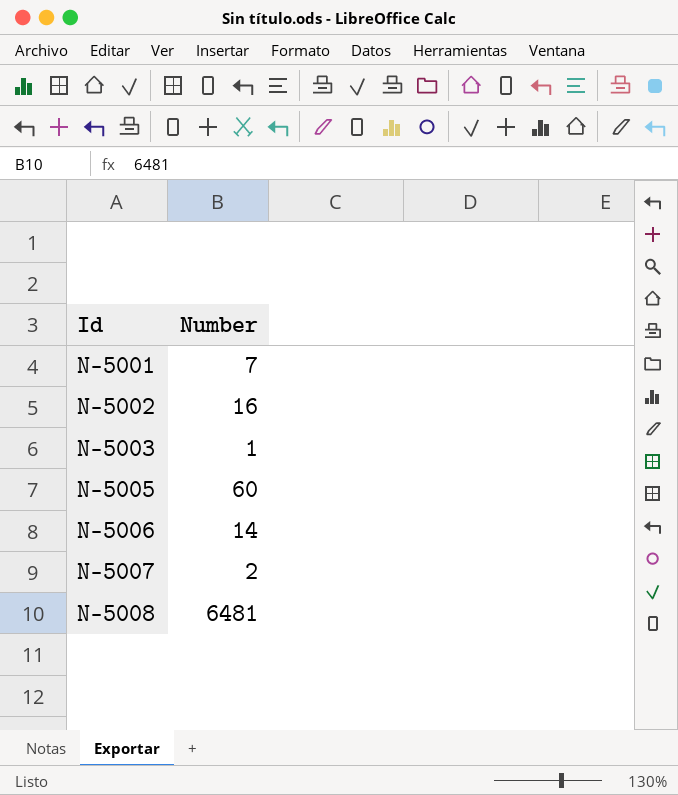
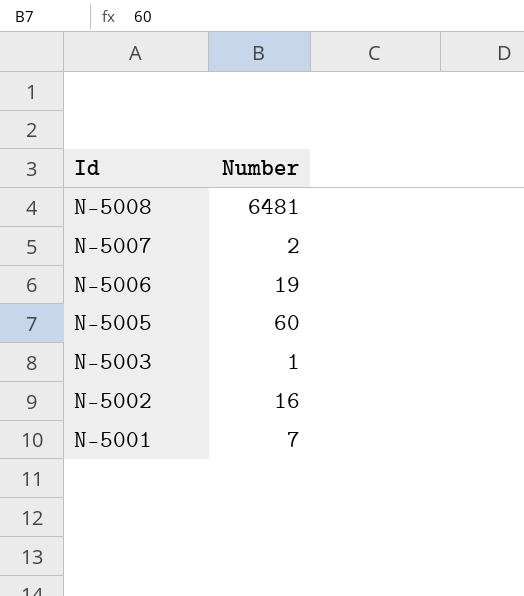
row order: Id ascending -> Id descending
N-5006 | Number: 14 -> 19

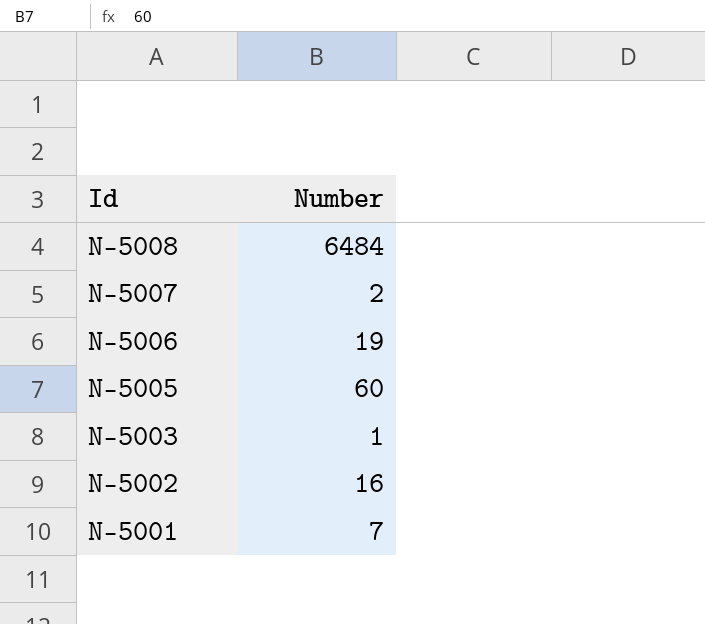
N-5008 | Number: 6481 -> 6484

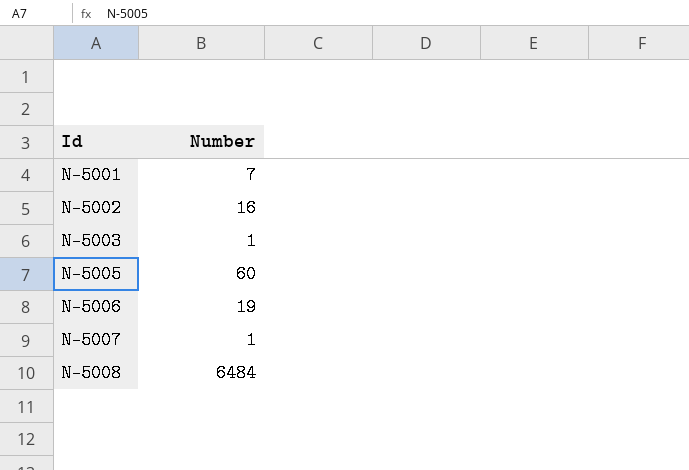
row order: Id descending -> Id ascending
N-5007 | Number: 2 -> 1

